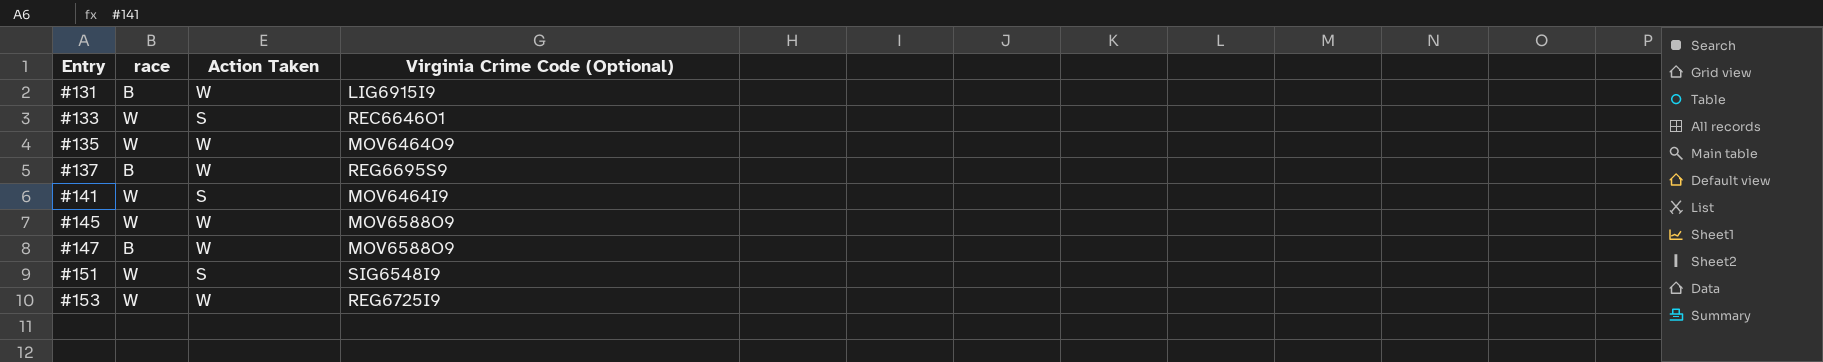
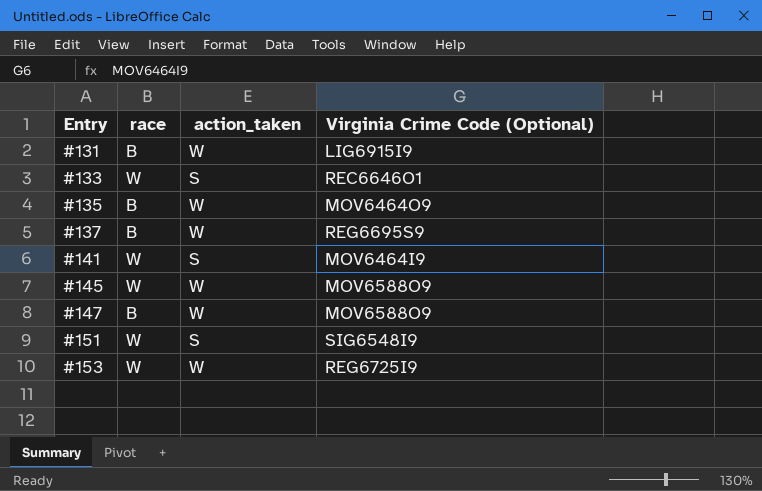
column name: Action Taken -> action_taken
#135 | race: W -> B

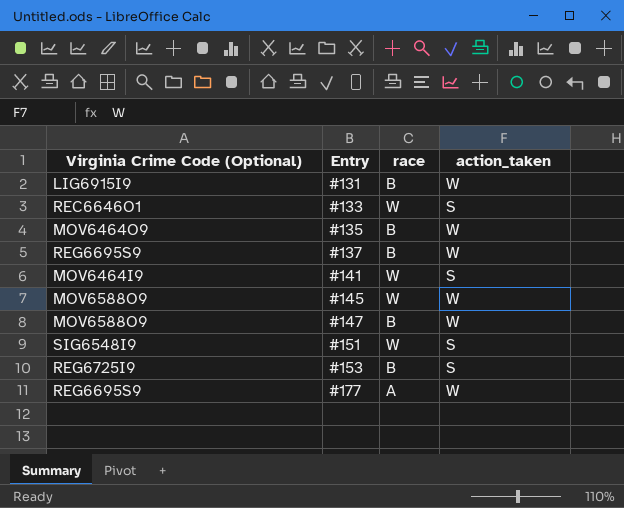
column Virginia Crime Code (Optional) | position: 4 -> 1
#153 | race: W -> B
#153 | action_taken: W -> S
row #177: none -> REG6695S9 | A | W

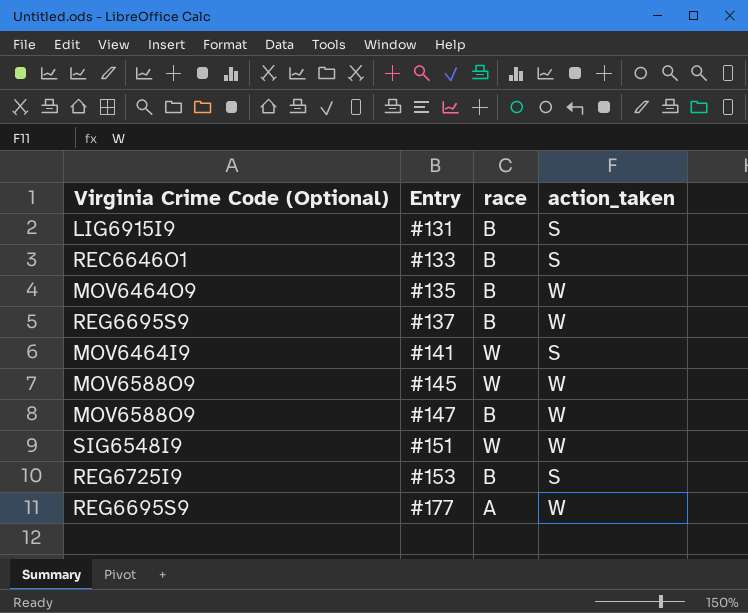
#131 | action_taken: W -> S
#133 | race: W -> B
#151 | action_taken: S -> W

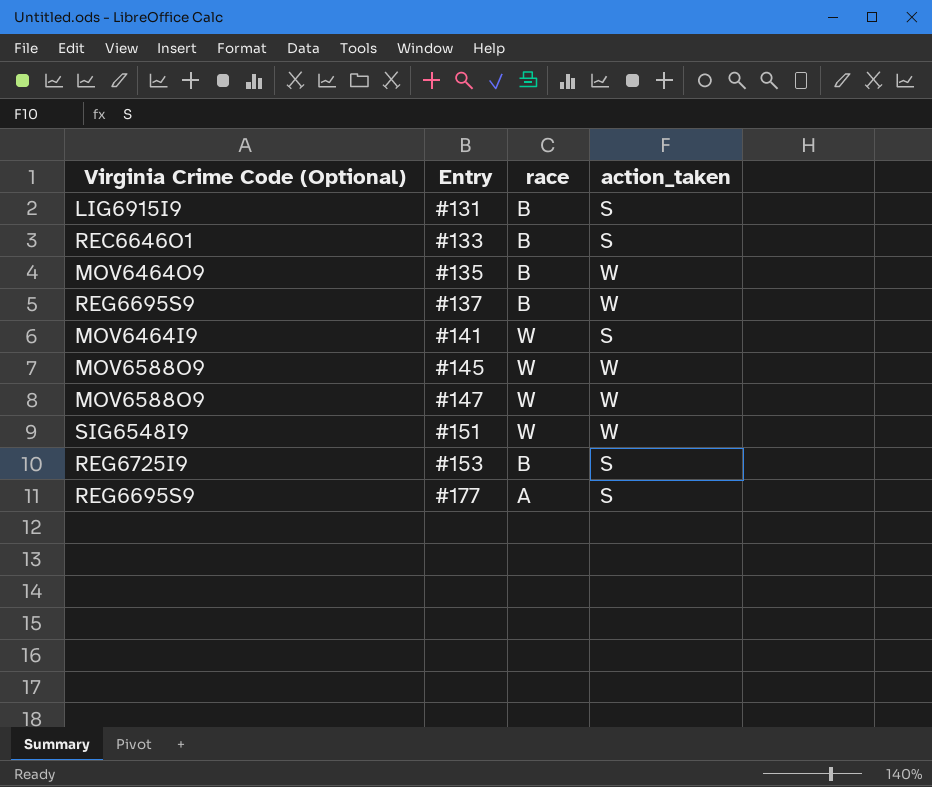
#147 | race: B -> W
#177 | action_taken: W -> S

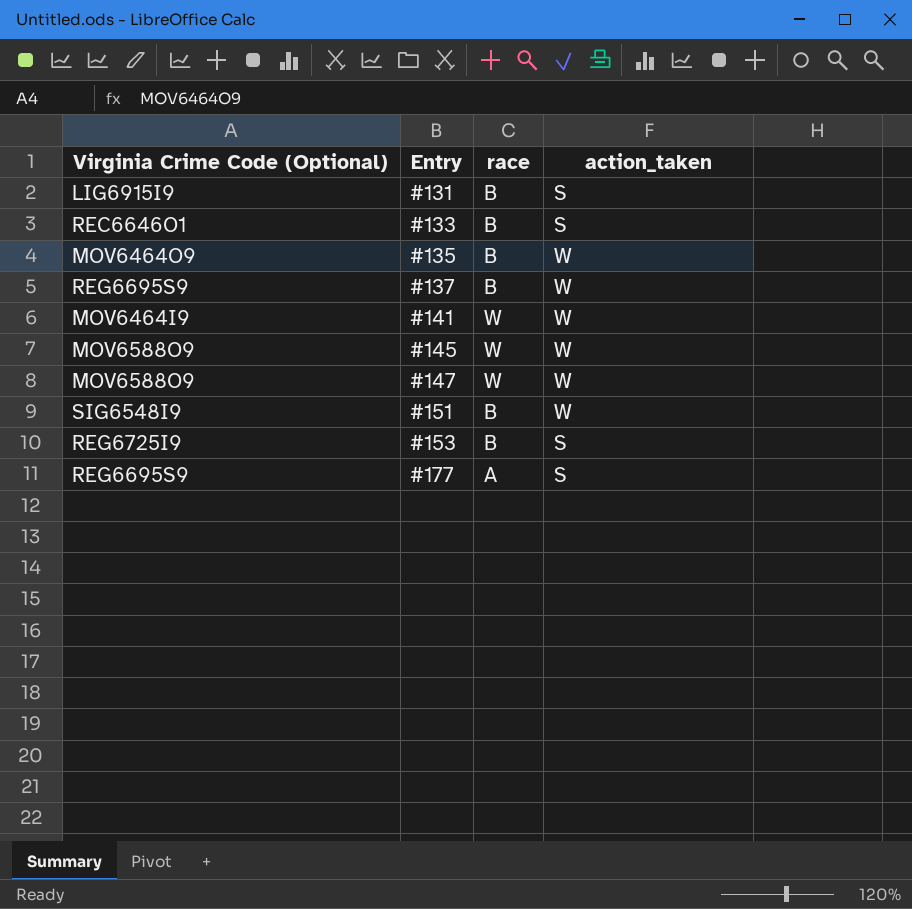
#141 | action_taken: S -> W
#151 | race: W -> B

